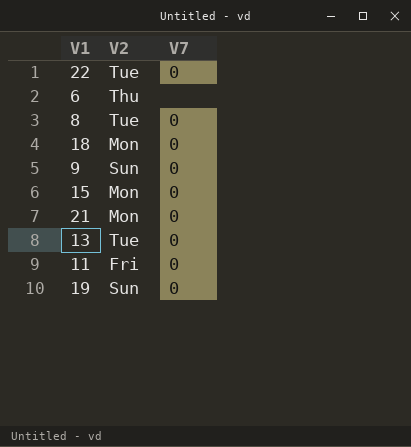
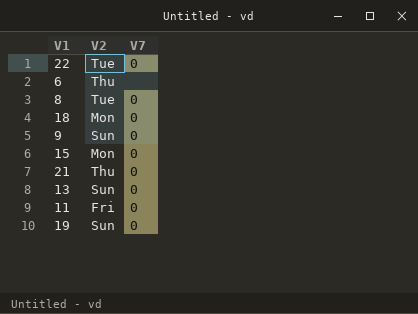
21 | V2: Mon -> Thu
13 | V2: Tue -> Sun

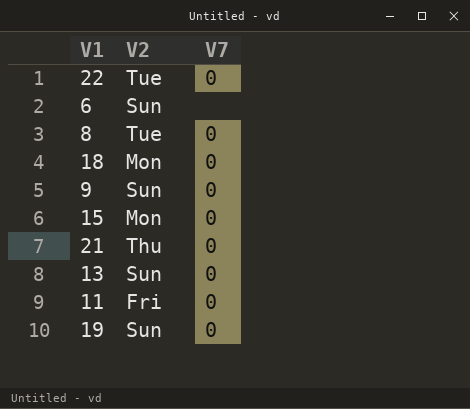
6 | V2: Thu -> Sun

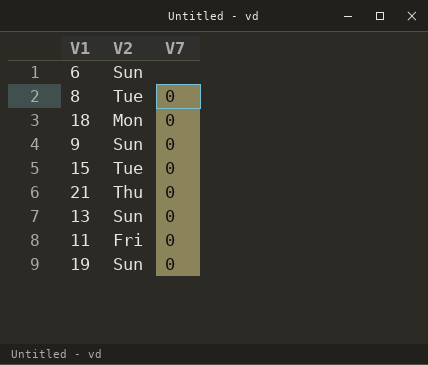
row 22: Tue | 0 -> none
15 | V2: Mon -> Tue

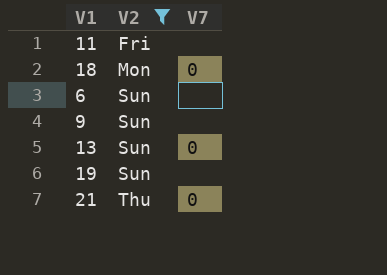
filter: none -> V2 != Tue
row order: none -> V2 ascending
11 | V7: 0 -> none
9 | V7: 0 -> none
19 | V7: 0 -> none

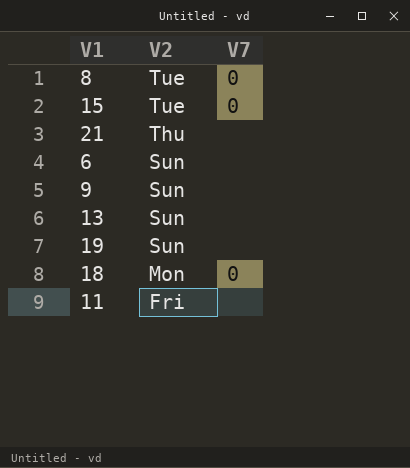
filter: V2 != Tue -> none
row order: V2 ascending -> V2 descending
21 | V7: 0 -> none
13 | V7: 0 -> none

